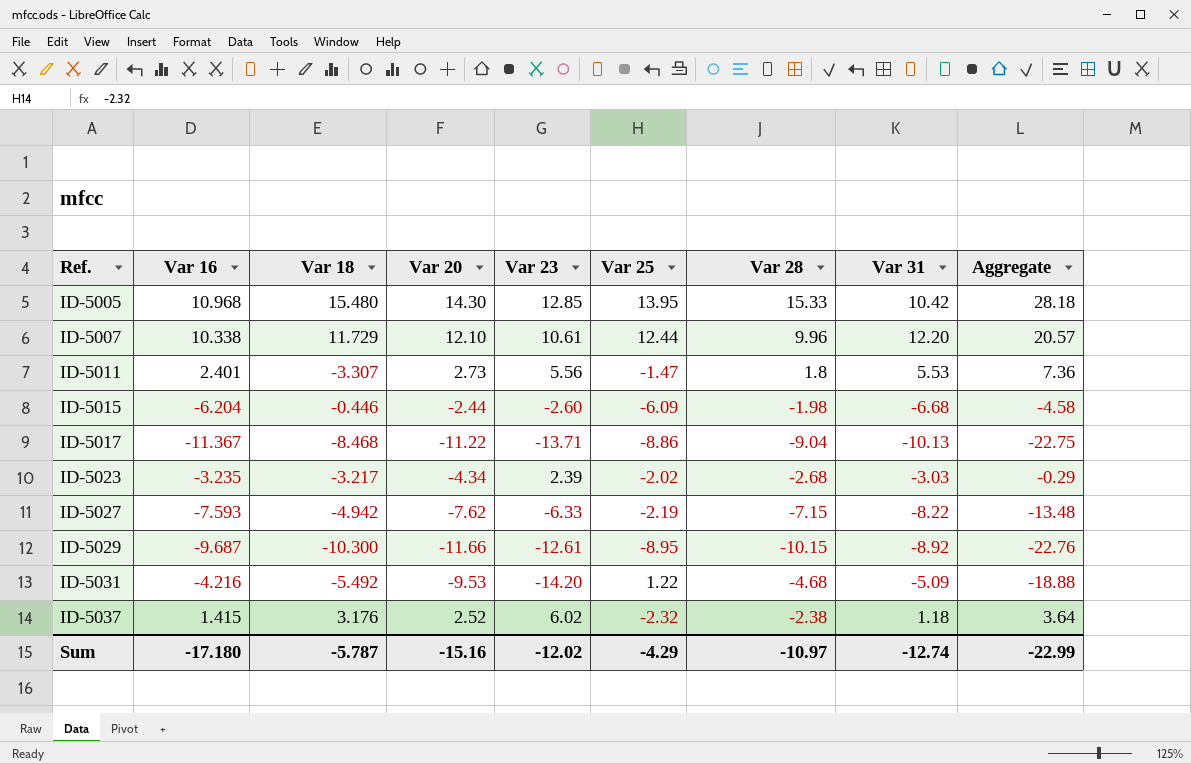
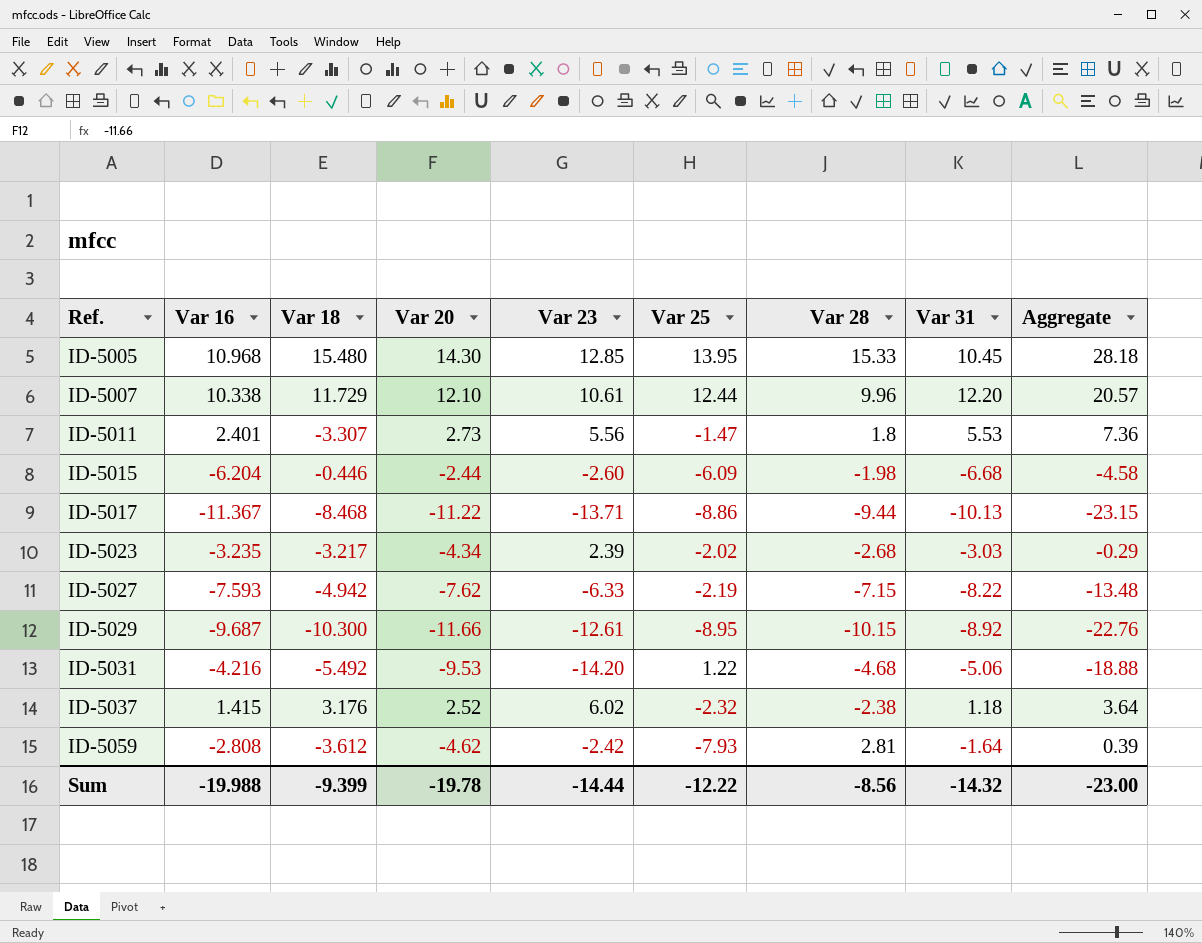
ID-5005 | Var 31: 10.42 -> 10.45
ID-5017 | Var 28: -9.04 -> -9.44
ID-5017 | Aggregate: -22.75 -> -23.15
ID-5031 | Var 31: -5.09 -> -5.06
row ID-5059: none -> -2.808 | -3.612 | -4.62 | -2.42 | -7.93 | 2.81 | -1.64 | 0.39
Sum | Var 16: -17.180 -> -19.988
Sum | Var 18: -5.787 -> -9.399
Sum | Var 20: -15.16 -> -19.78
Sum | Var 23: -12.02 -> -14.44
Sum | Var 25: -4.29 -> -12.22
Sum | Var 28: -10.97 -> -8.56
Sum | Var 31: -12.74 -> -14.32
Sum | Aggregate: -22.99 -> -23.00

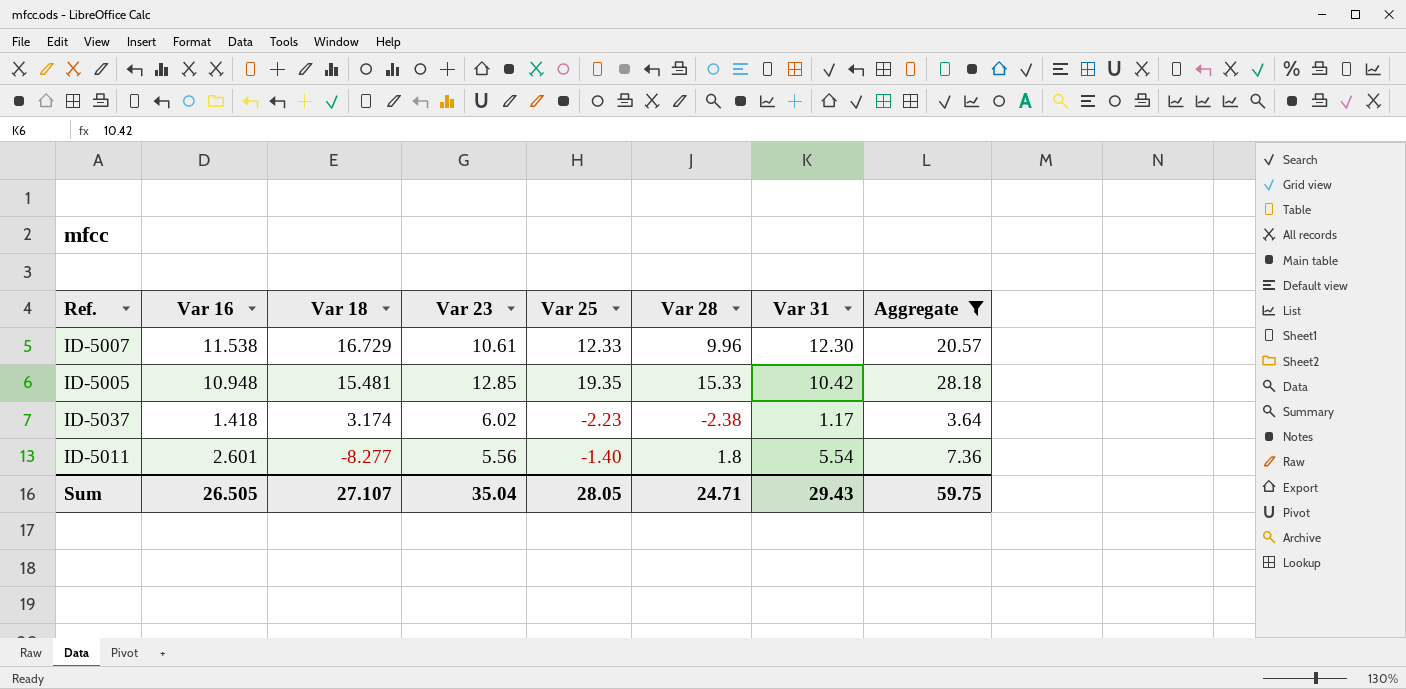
filter: none -> Aggregate >= 3.64
row order: Ref. ascending -> Var 18 descending
column Var 20 | position: 4 -> none
ID-5007 | Var 16: 10.338 -> 11.538
ID-5007 | Var 18: 11.729 -> 16.729
ID-5007 | Var 25: 12.44 -> 12.33
ID-5007 | Var 31: 12.20 -> 12.30
ID-5005 | Var 16: 10.968 -> 10.948
ID-5005 | Var 18: 15.480 -> 15.481
ID-5005 | Var 25: 13.95 -> 19.35
ID-5005 | Var 31: 10.45 -> 10.42
ID-5037 | Var 16: 1.415 -> 1.418
ID-5037 | Var 18: 3.176 -> 3.174
ID-5037 | Var 25: -2.32 -> -2.23
ID-5037 | Var 31: 1.18 -> 1.17
ID-5011 | Var 16: 2.401 -> 2.601
ID-5011 | Var 18: -3.307 -> -8.277
ID-5011 | Var 25: -1.47 -> -1.40
ID-5011 | Var 31: 5.53 -> 5.54
Sum | Var 16: -19.988 -> 26.505
Sum | Var 18: -9.399 -> 27.107
Sum | Var 23: -14.44 -> 35.04
Sum | Var 25: -12.22 -> 28.05
Sum | Var 28: -8.56 -> 24.71
Sum | Var 31: -14.32 -> 29.43
Sum | Aggregate: -23.00 -> 59.75

